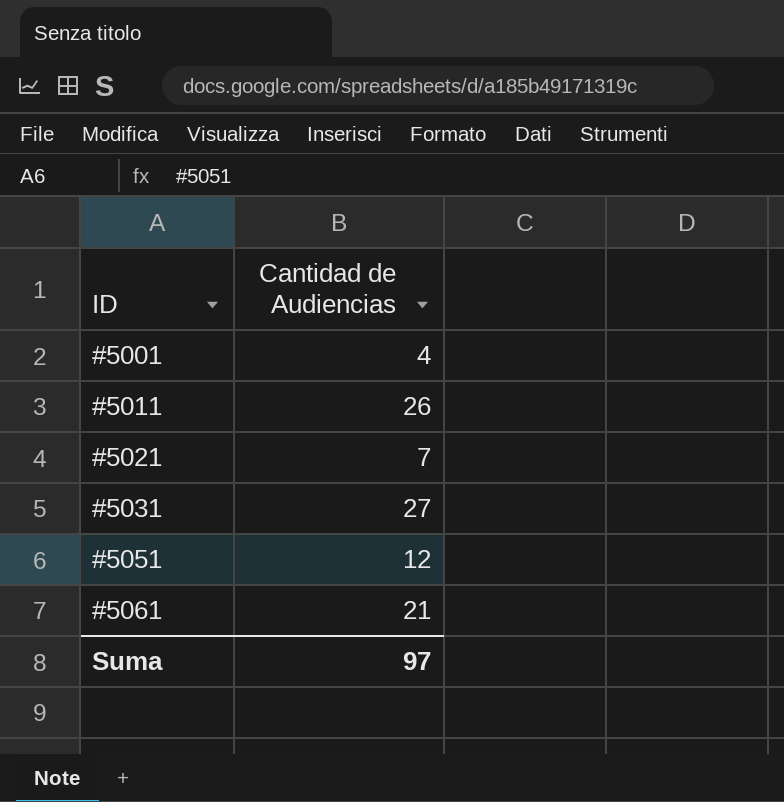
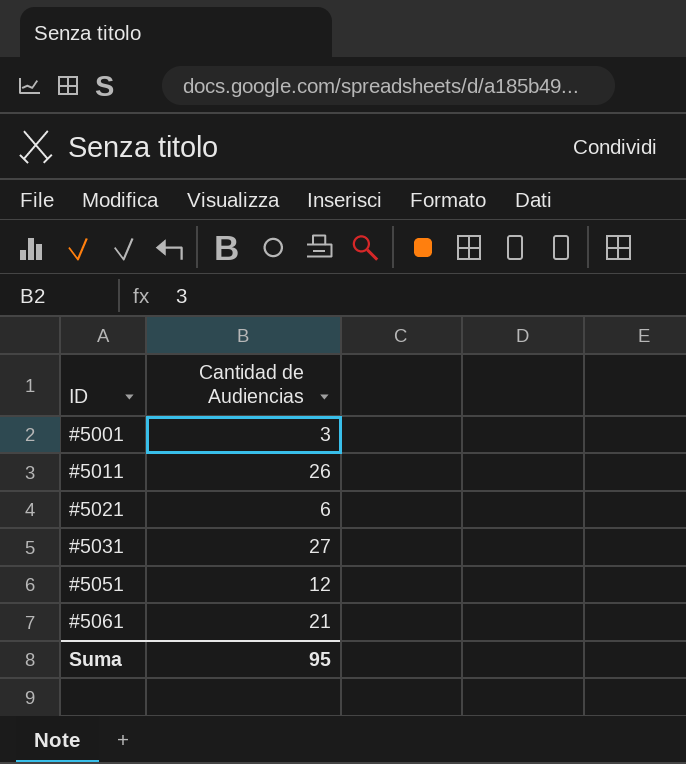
#5001 | Cantidad de Audiencias: 4 -> 3
#5021 | Cantidad de Audiencias: 7 -> 6
Suma | Cantidad de Audiencias: 97 -> 95

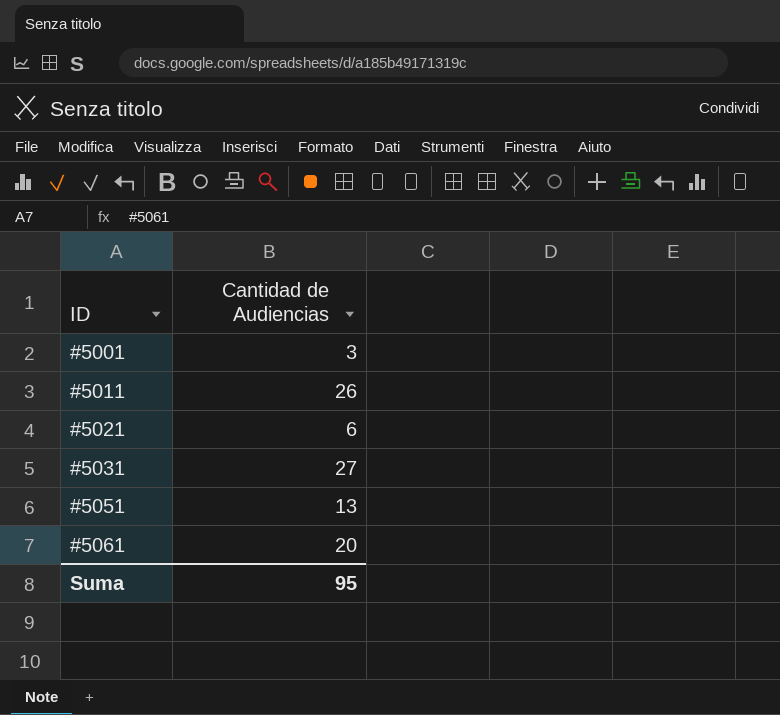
#5051 | Cantidad de Audiencias: 12 -> 13
#5061 | Cantidad de Audiencias: 21 -> 20

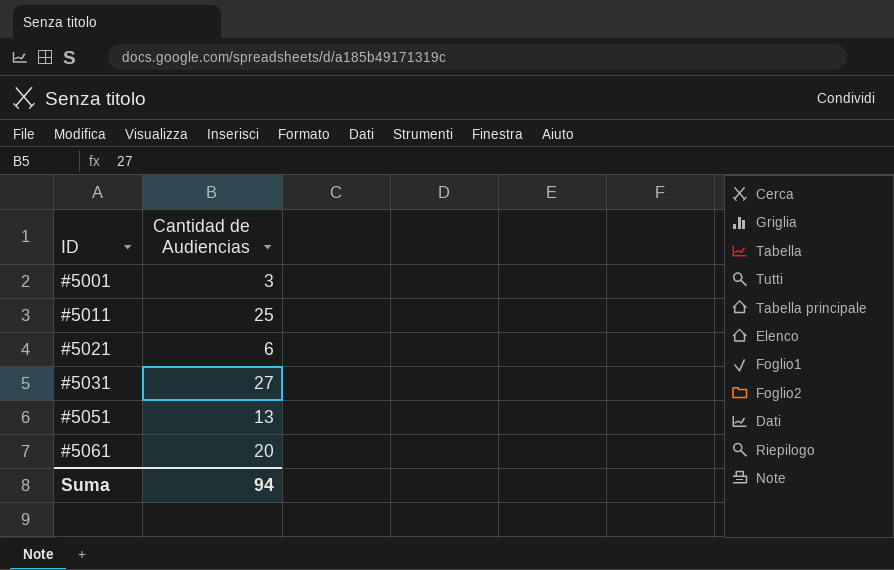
#5011 | Cantidad de Audiencias: 26 -> 25
Suma | Cantidad de Audiencias: 95 -> 94

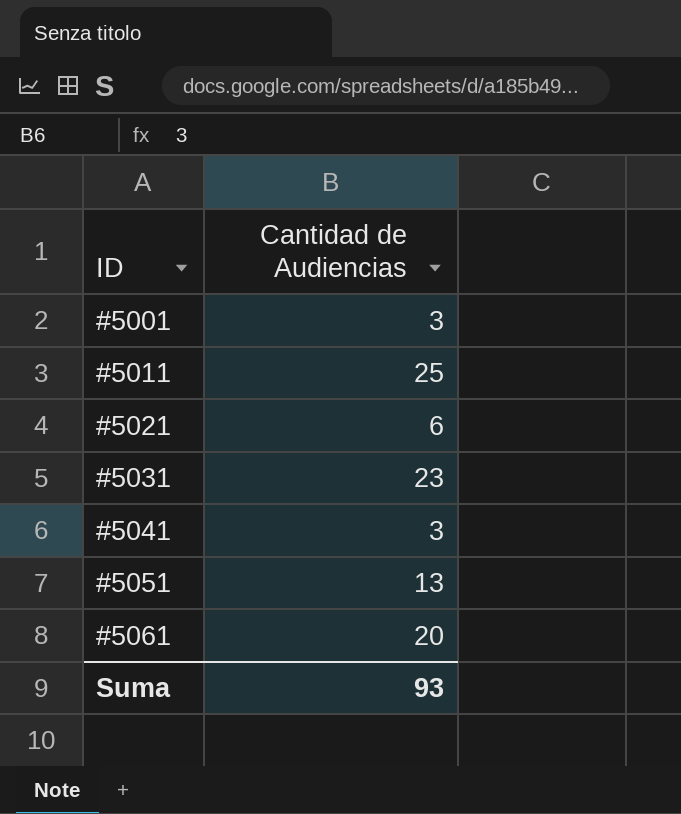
#5031 | Cantidad de Audiencias: 27 -> 23
row #5041: none -> 3
Suma | Cantidad de Audiencias: 94 -> 93

